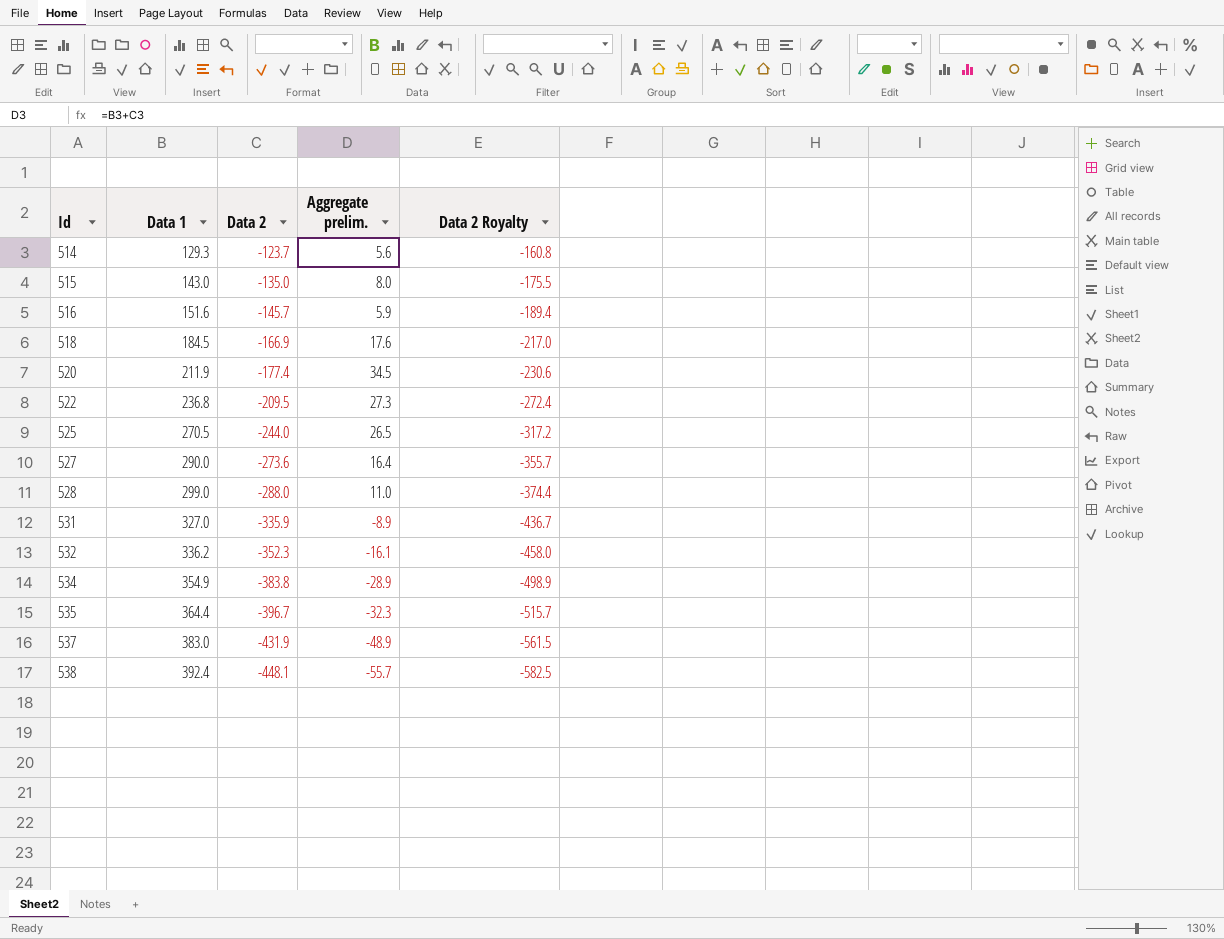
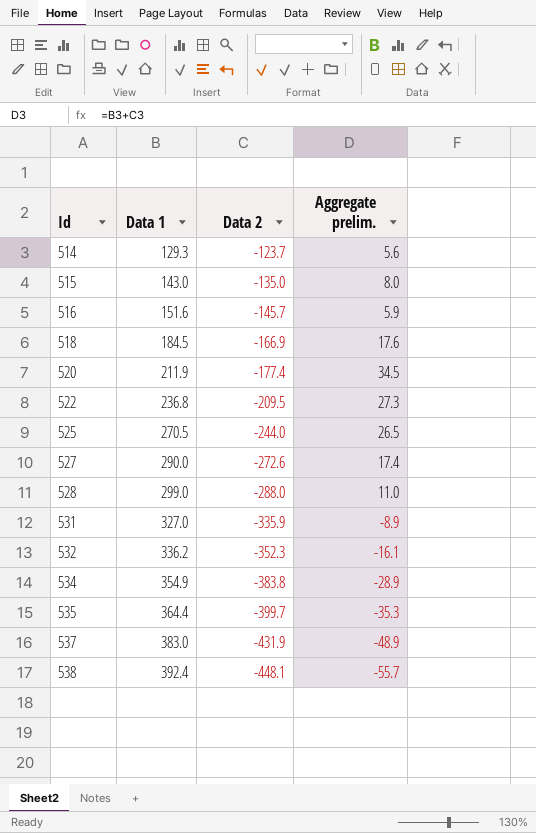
column Data 2 Royalty | formula: [Data 2] * 1.3 -> none
527 | Data 2: -273.6 -> -272.6
527 | Aggregate prelim.: 16.4 -> 17.4
535 | Data 2: -396.7 -> -399.7
535 | Aggregate prelim.: -32.3 -> -35.3

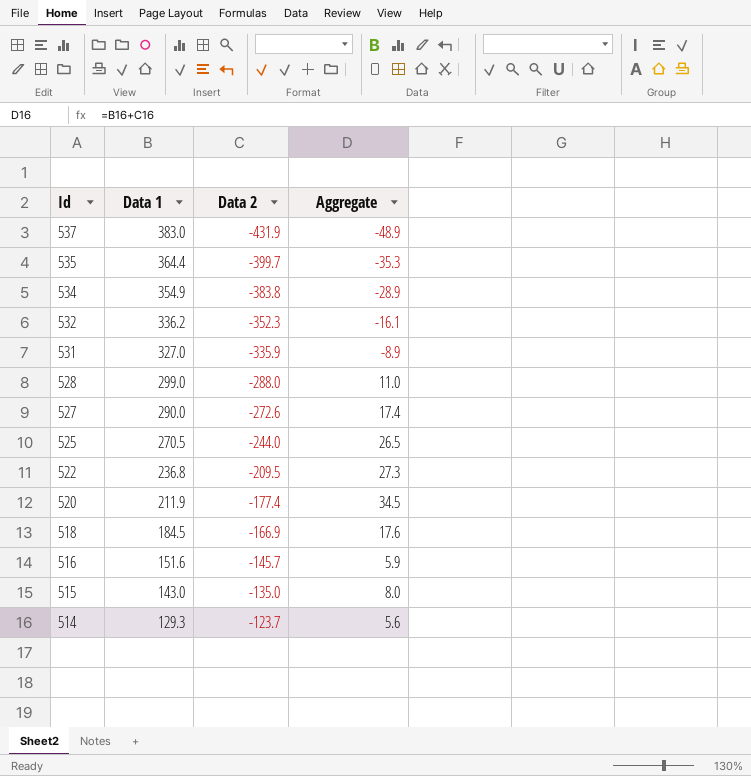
row order: Id ascending -> Id descending
column name: Aggregate prelim. -> Aggregate
row 538: 392.4 | -448.1 | -55.7 -> none

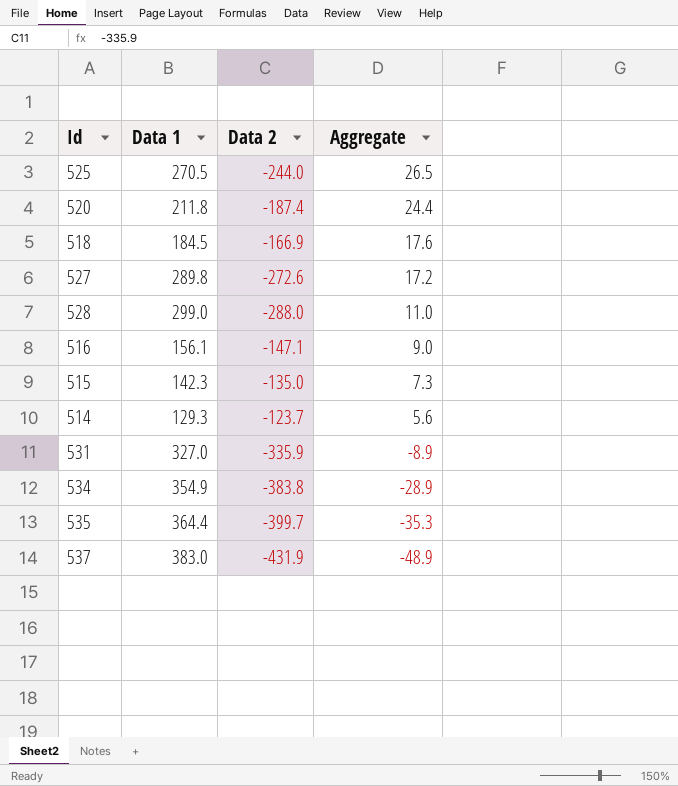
row order: Id descending -> Aggregate descending
row 532: 336.2 | -352.3 | -16.1 -> none
row 522: 236.8 | -209.5 | 27.3 -> none
520 | Data 1: 211.9 -> 211.8
520 | Data 2: -177.4 -> -187.4
520 | Aggregate: 34.5 -> 24.4
527 | Data 1: 290.0 -> 289.8
527 | Aggregate: 17.4 -> 17.2
516 | Data 1: 151.6 -> 156.1
516 | Data 2: -145.7 -> -147.1
516 | Aggregate: 5.9 -> 9.0
515 | Data 1: 143.0 -> 142.3
515 | Aggregate: 8.0 -> 7.3

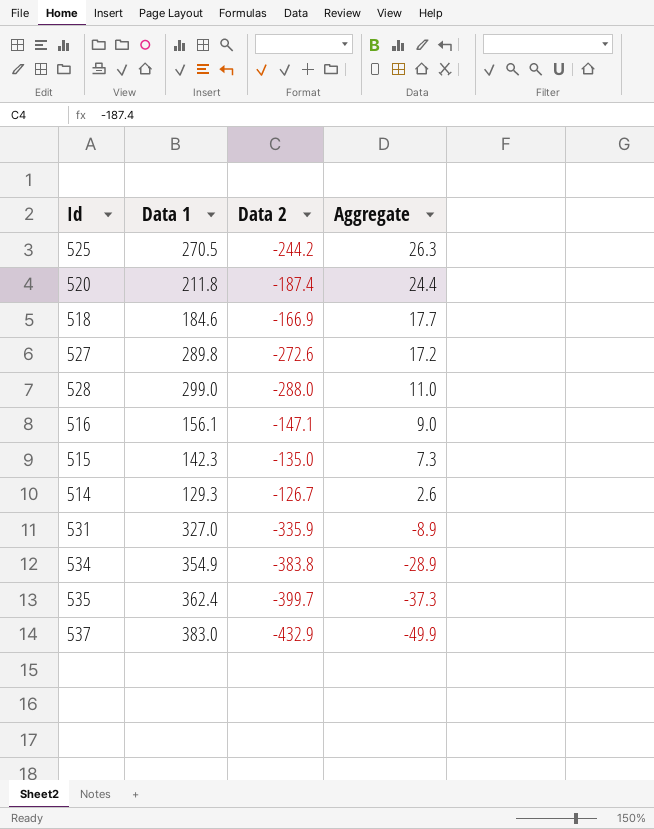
525 | Data 2: -244.0 -> -244.2
525 | Aggregate: 26.5 -> 26.3
518 | Data 1: 184.5 -> 184.6
518 | Aggregate: 17.6 -> 17.7
514 | Data 2: -123.7 -> -126.7
514 | Aggregate: 5.6 -> 2.6
535 | Data 1: 364.4 -> 362.4
535 | Aggregate: -35.3 -> -37.3
537 | Data 2: -431.9 -> -432.9
537 | Aggregate: -48.9 -> -49.9

